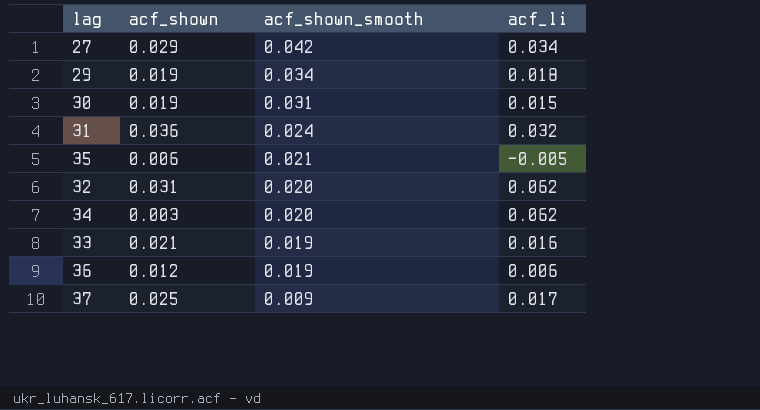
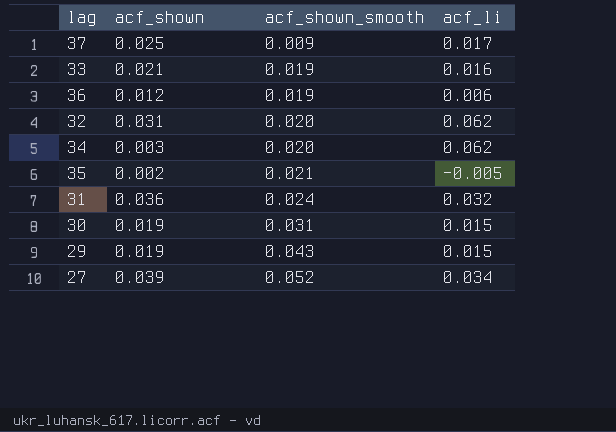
row order: acf_shown_smooth descending -> acf_shown_smooth ascending
35 | acf_shown: 0.006 -> 0.002
29 | acf_shown_smooth: 0.034 -> 0.043
29 | acf_li: 0.018 -> 0.015
27 | acf_shown: 0.029 -> 0.039
27 | acf_shown_smooth: 0.042 -> 0.052

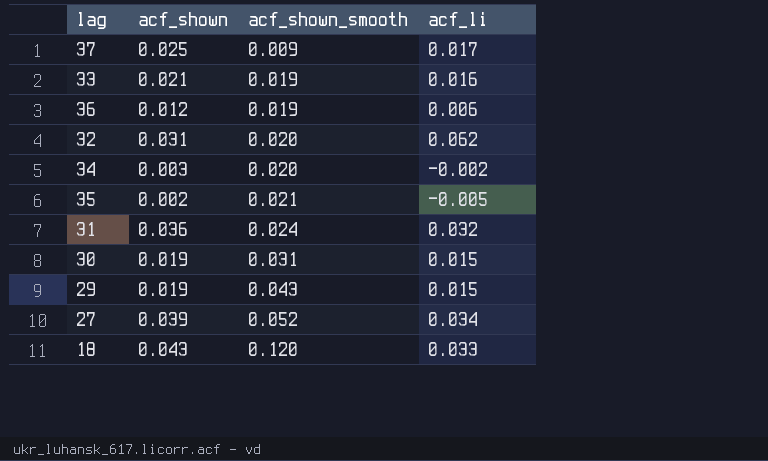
34 | acf_li: 0.062 -> -0.002
row 18: none -> 0.043 | 0.120 | 0.033

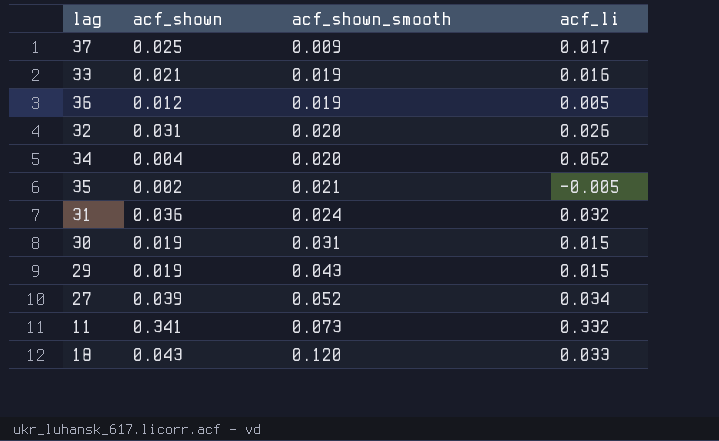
36 | acf_li: 0.006 -> 0.005
32 | acf_li: 0.062 -> 0.026
34 | acf_shown: 0.003 -> 0.004
34 | acf_li: -0.002 -> 0.062
row 11: none -> 0.341 | 0.073 | 0.332

